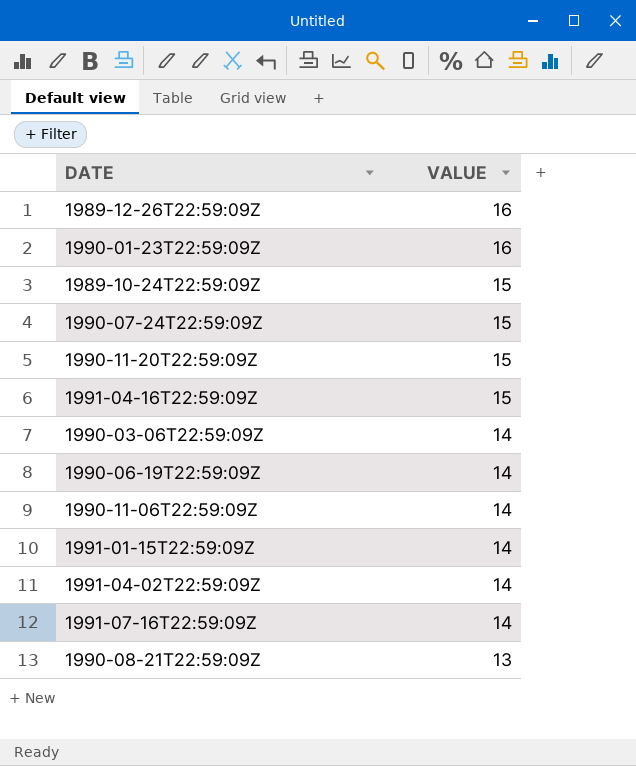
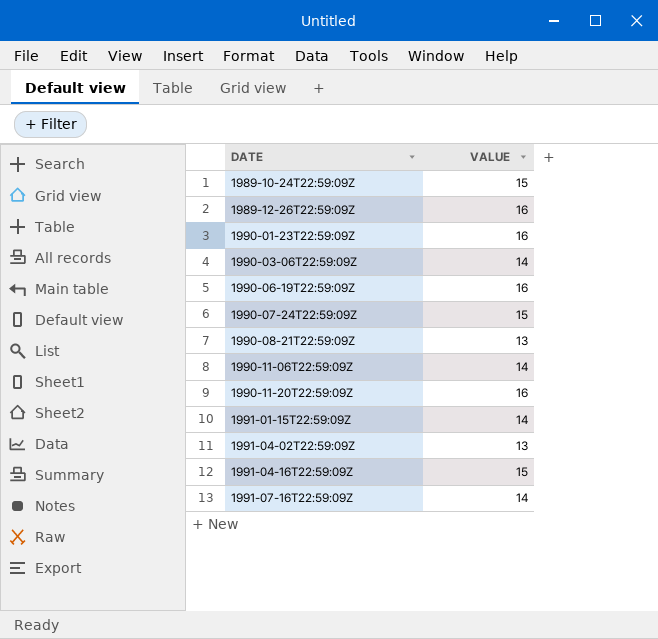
row order: VALUE descending -> DATE ascending
1990-06-19T22:59:09Z | VALUE: 14 -> 16
1990-11-20T22:59:09Z | VALUE: 15 -> 16
1991-04-02T22:59:09Z | VALUE: 14 -> 13

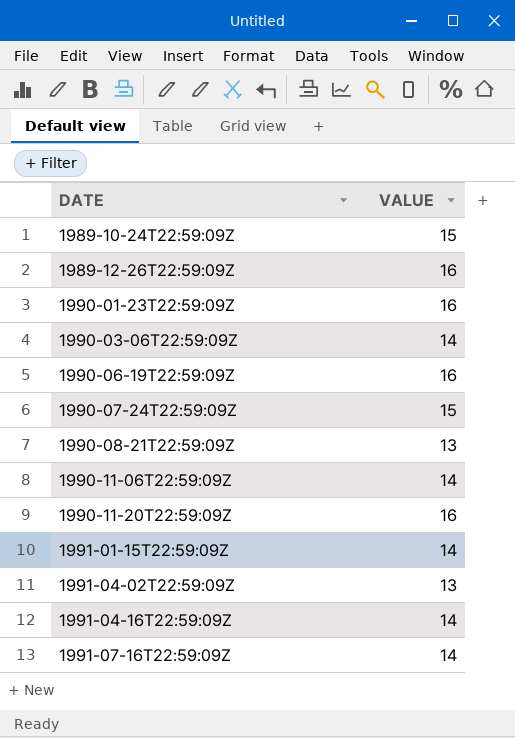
1991-04-16T22:59:09Z | VALUE: 15 -> 14

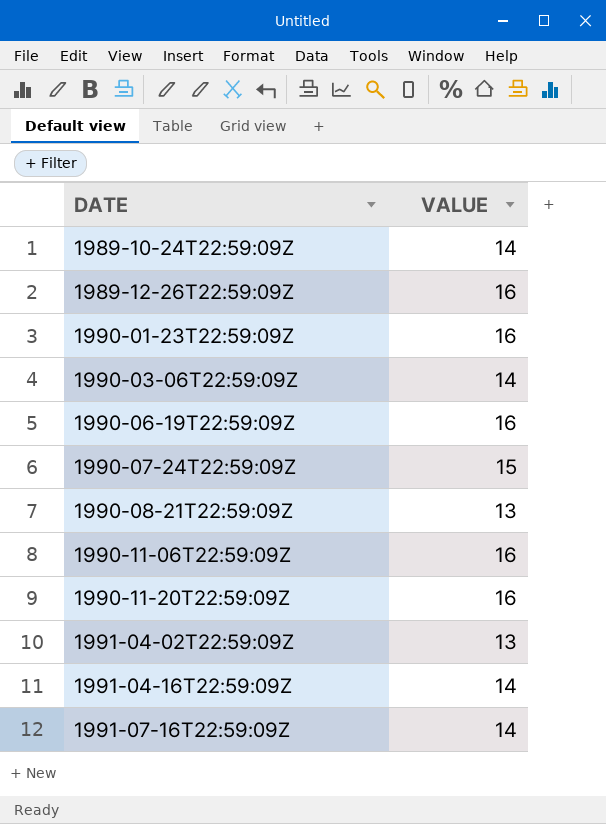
row 1991-01-15T22:59:09Z: 14 -> none
1989-10-24T22:59:09Z | VALUE: 15 -> 14
1990-11-06T22:59:09Z | VALUE: 14 -> 16

